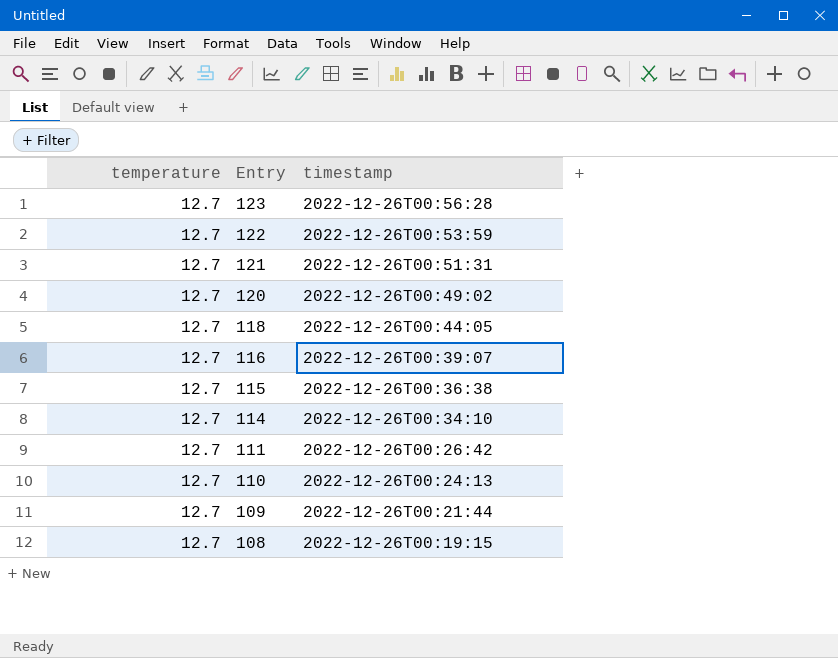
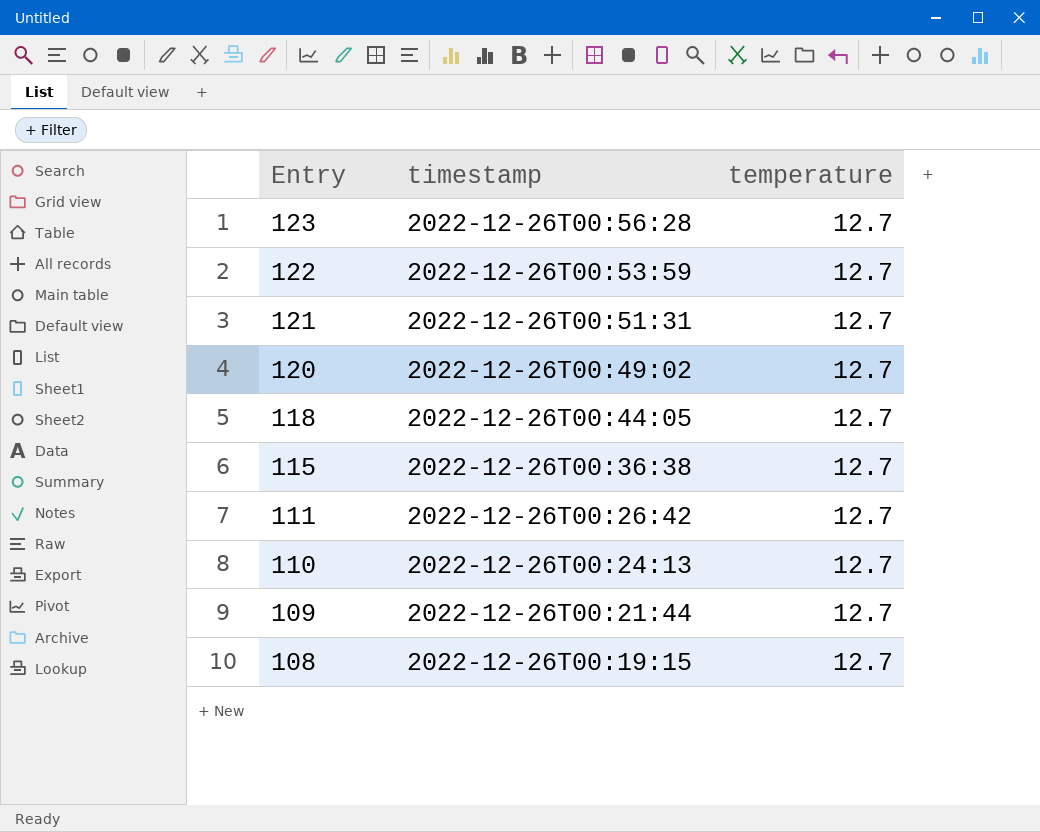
column temperature | position: 1 -> 3
row 116: 12.7 | 2022-12-26T00:39:07 -> none
row 114: 12.7 | 2022-12-26T00:34:10 -> none

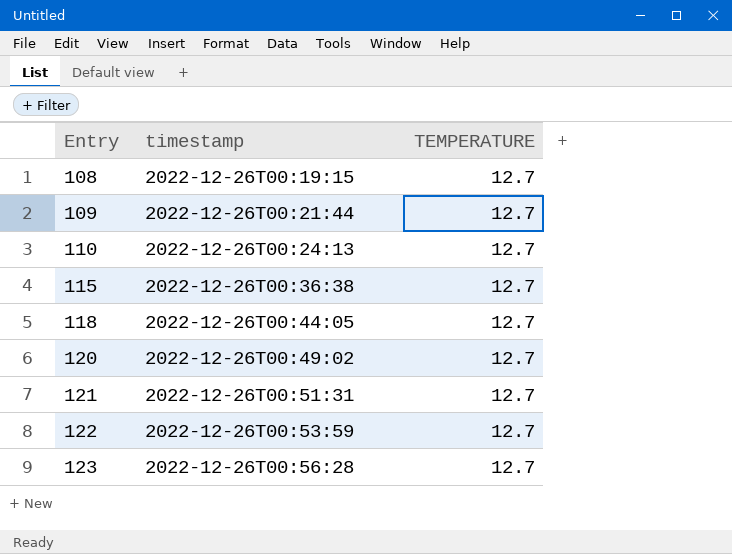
row order: Entry descending -> Entry ascending
column name: temperature -> TEMPERATURE
row 111: 2022-12-26T00:26:42 | 12.7 -> none

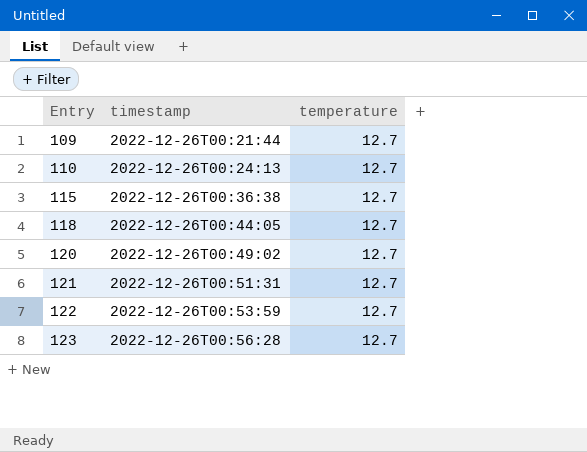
column name: TEMPERATURE -> temperature
row 108: 2022-12-26T00:19:15 | 12.7 -> none

